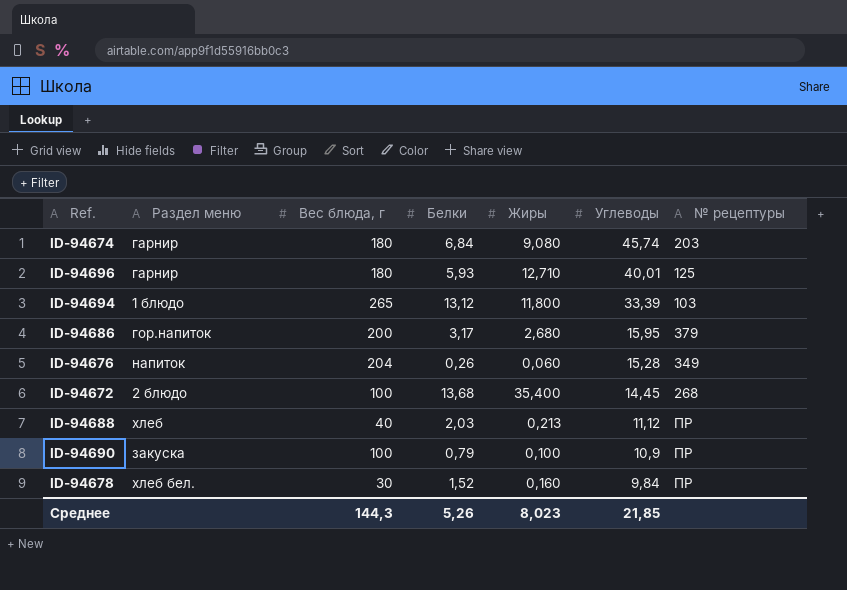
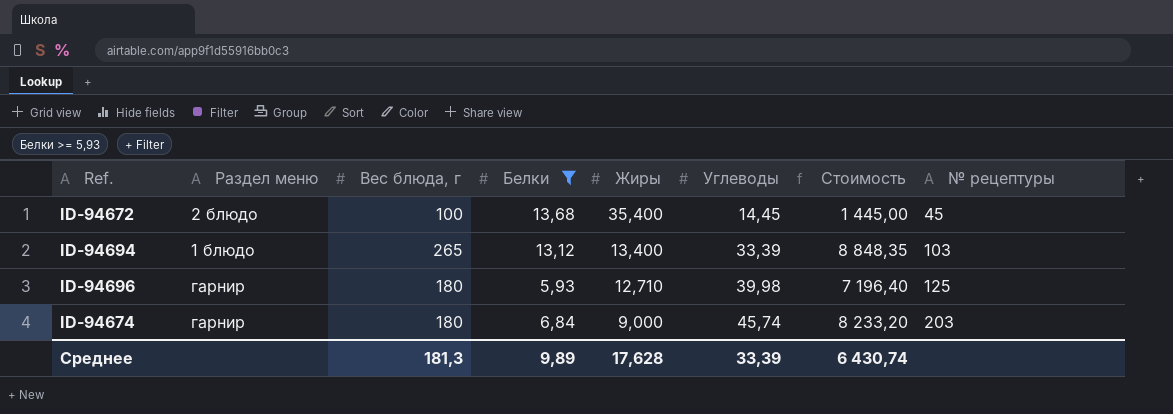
filter: none -> Белки >= 5,93
row order: Углеводы descending -> Жиры descending
column Стоимость | formula: none -> [Вес блюда, г] * [Углеводы]
ID-94672 | № рецептуры: 268 -> 45
ID-94694 | Жиры: 11,800 -> 13,400
ID-94696 | Углеводы: 40,01 -> 39,98
ID-94674 | Жиры: 9,080 -> 9,000
Среднее | Вес блюда, г: 144,3 -> 181,3
Среднее | Белки: 5,26 -> 9,89
Среднее | Жиры: 8,023 -> 17,628
Среднее | Углеводы: 21,85 -> 33,39

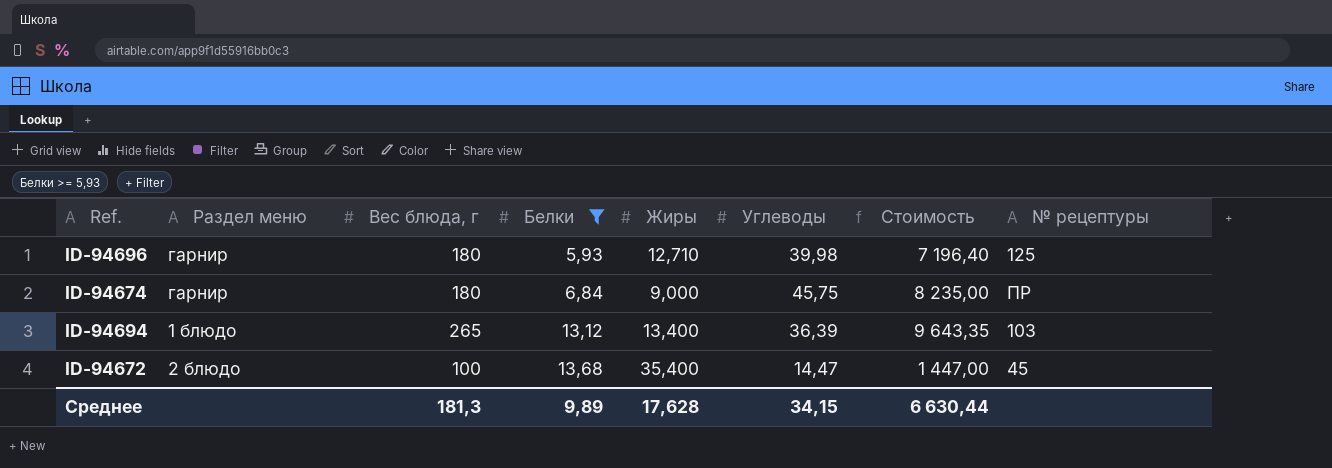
row order: Жиры descending -> Белки ascending
ID-94674 | Углеводы: 45,74 -> 45,75
ID-94674 | Стоимость: 8 233,20 -> 8 235,00
ID-94674 | № рецептуры: 203 -> ПР
ID-94694 | Углеводы: 33,39 -> 36,39
ID-94694 | Стоимость: 8 848,35 -> 9 643,35
ID-94672 | Углеводы: 14,45 -> 14,47
ID-94672 | Стоимость: 1 445,00 -> 1 447,00
Среднее | Углеводы: 33,39 -> 34,15
Среднее | Стоимость: 6 430,74 -> 6 630,44

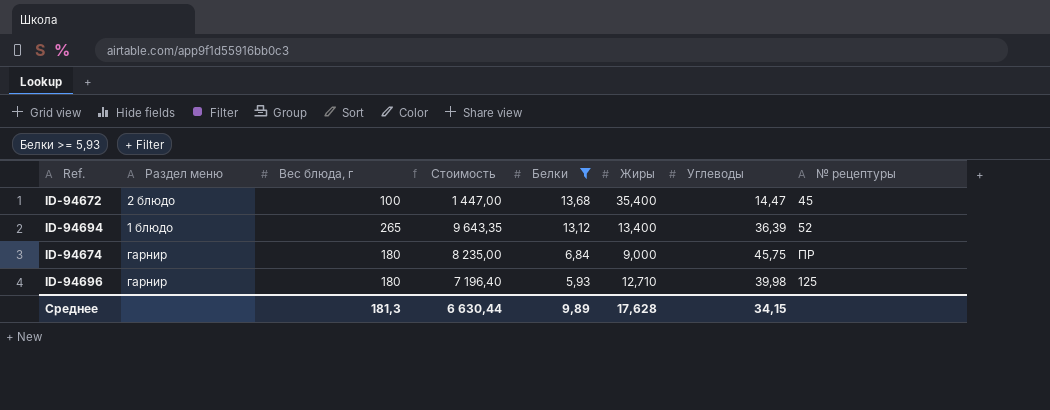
row order: Белки ascending -> Белки descending
column Стоимость | position: 7 -> 4
ID-94694 | № рецептуры: 103 -> 52

